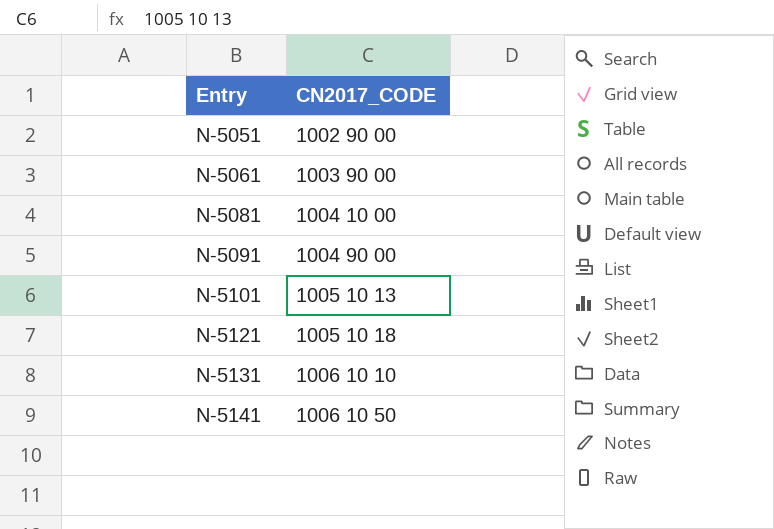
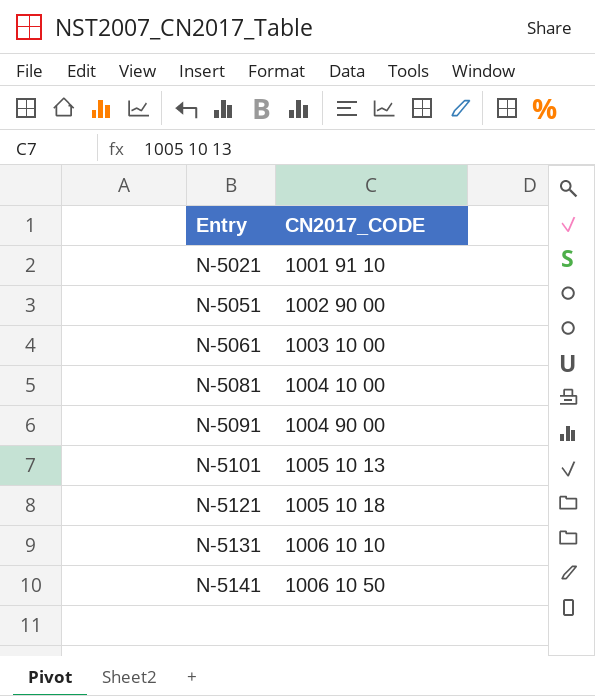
row N-5021: none -> 1001 91 10
N-5061 | CN2017_CODE: 1003 90 00 -> 1003 10 00

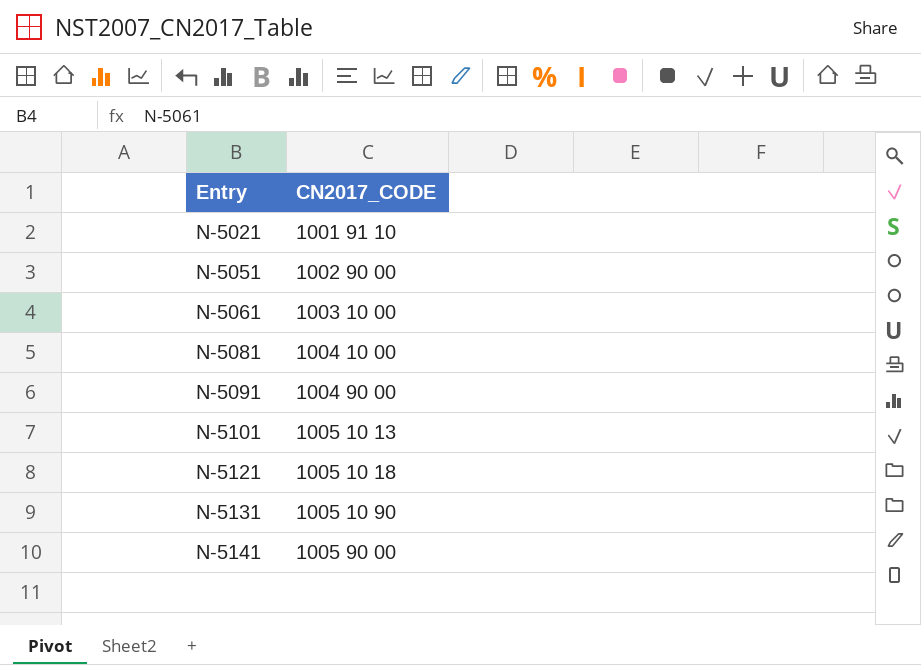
N-5131 | CN2017_CODE: 1006 10 10 -> 1005 10 90
N-5141 | CN2017_CODE: 1006 10 50 -> 1005 90 00

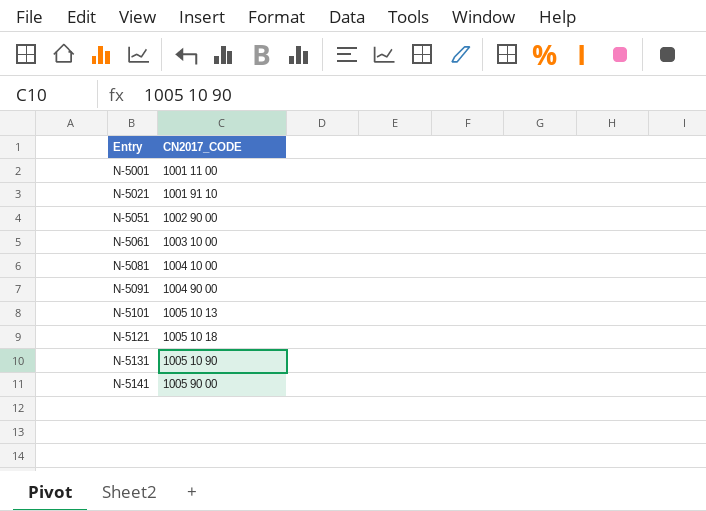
row N-5001: none -> 1001 11 00

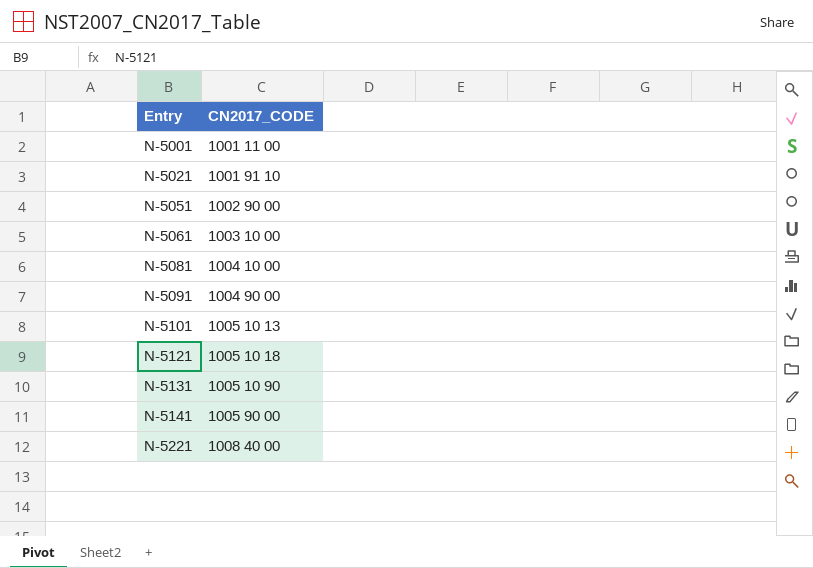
row N-5221: none -> 1008 40 00

